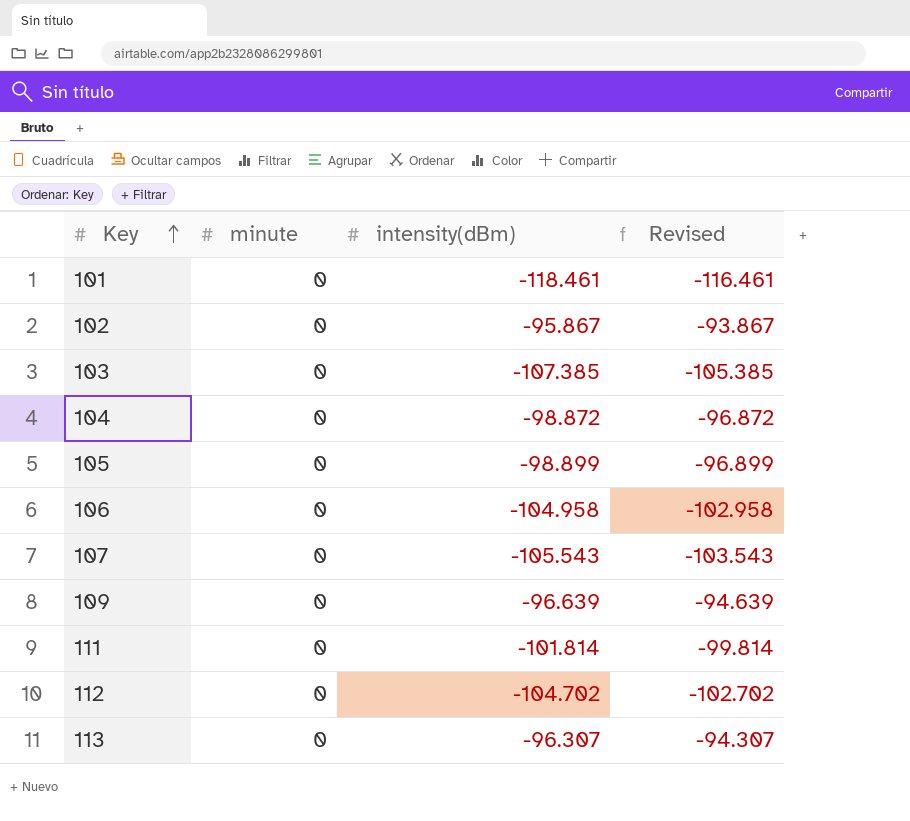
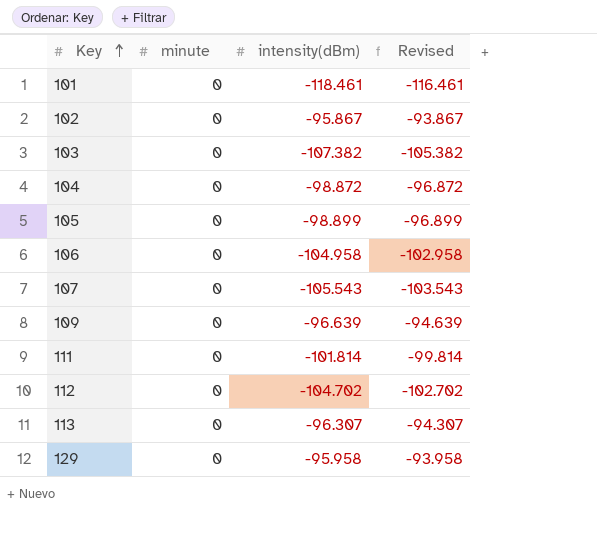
103 | intensity(dBm): -107.385 -> -107.382
103 | Revised: -105.385 -> -105.382
row 129: none -> 0 | -95.958 | -93.958

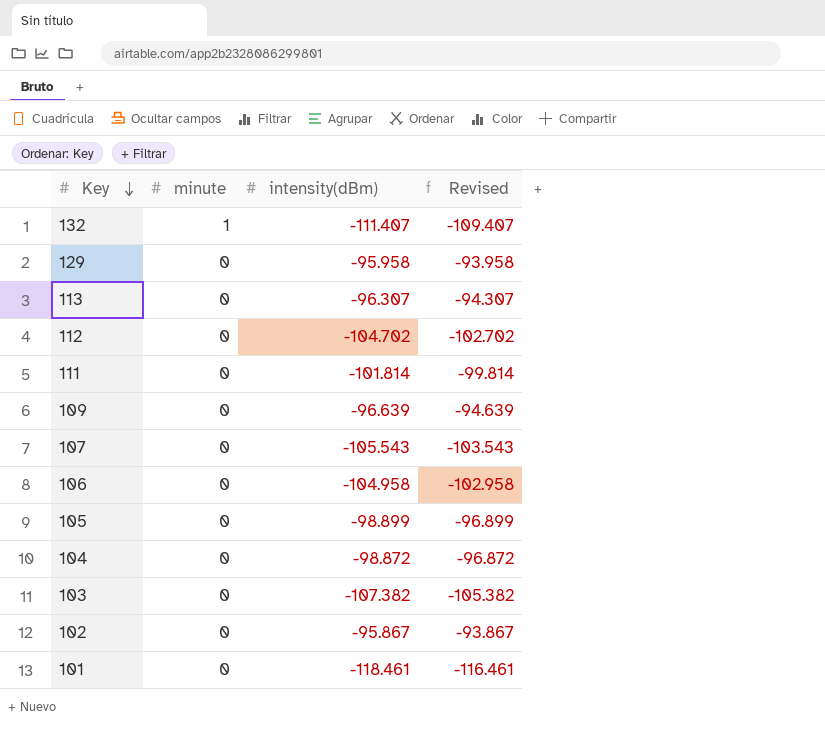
row order: Key ascending -> Key descending
row 132: none -> 1 | -111.407 | -109.407

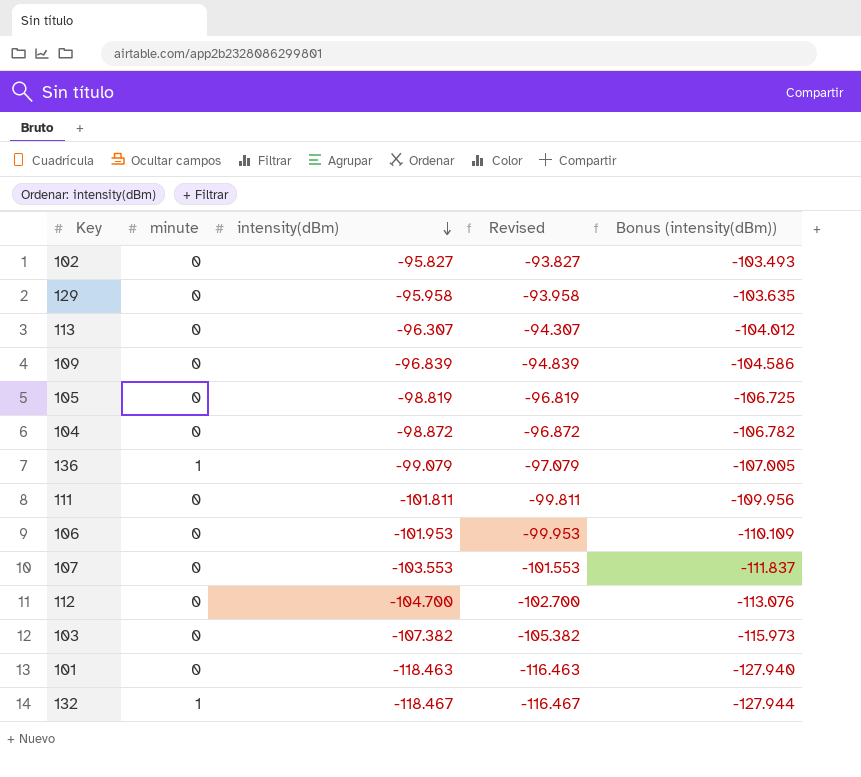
row order: Key descending -> intensity(dBm) descending
column Bonus (intensity(dBm)) | formula: none -> [intensity(dBm)] * 1.08
102 | intensity(dBm): -95.867 -> -95.827
102 | Revised: -93.867 -> -93.827
109 | intensity(dBm): -96.639 -> -96.839
109 | Revised: -94.639 -> -94.839
105 | intensity(dBm): -98.899 -> -98.819
105 | Revised: -96.899 -> -96.819
row 136: none -> 1 | -99.079 | -97.079 | -107.005
111 | intensity(dBm): -101.814 -> -101.811
111 | Revised: -99.814 -> -99.811
106 | intensity(dBm): -104.958 -> -101.953
106 | Revised: -102.958 -> -99.953
107 | intensity(dBm): -105.543 -> -103.553
107 | Revised: -103.543 -> -101.553
112 | intensity(dBm): -104.702 -> -104.700
112 | Revised: -102.702 -> -102.700
101 | intensity(dBm): -118.461 -> -118.463
101 | Revised: -116.461 -> -116.463
132 | intensity(dBm): -111.407 -> -118.467
132 | Revised: -109.407 -> -116.467

